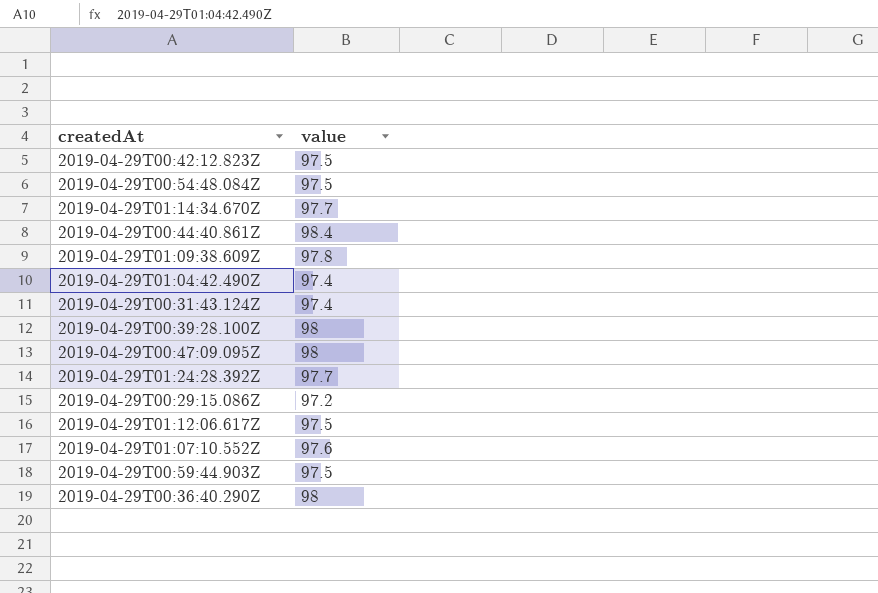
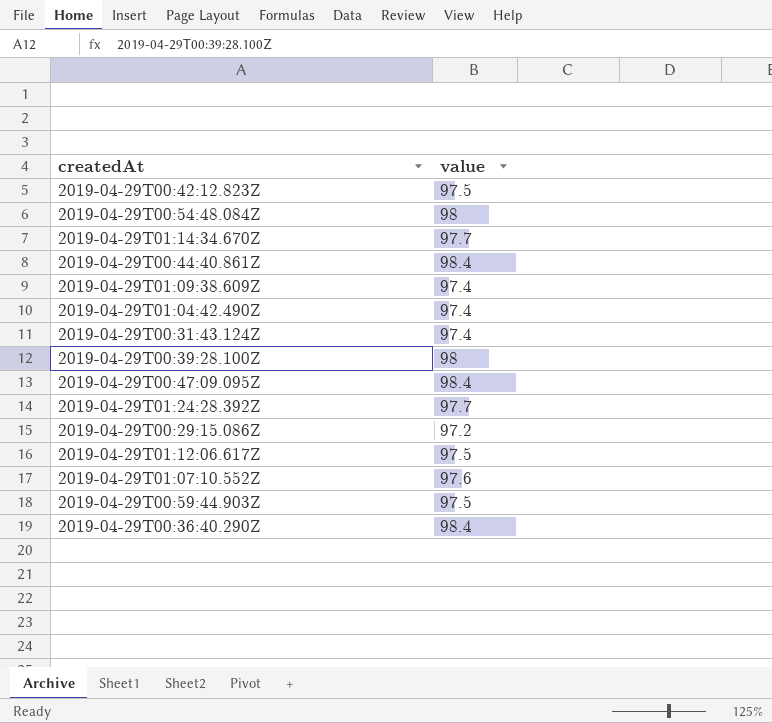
2019-04-29T00:54:48.084Z | value: 97.5 -> 98
2019-04-29T01:09:38.609Z | value: 97.8 -> 97.4
2019-04-29T00:47:09.095Z | value: 98 -> 98.4
2019-04-29T00:36:40.290Z | value: 98 -> 98.4

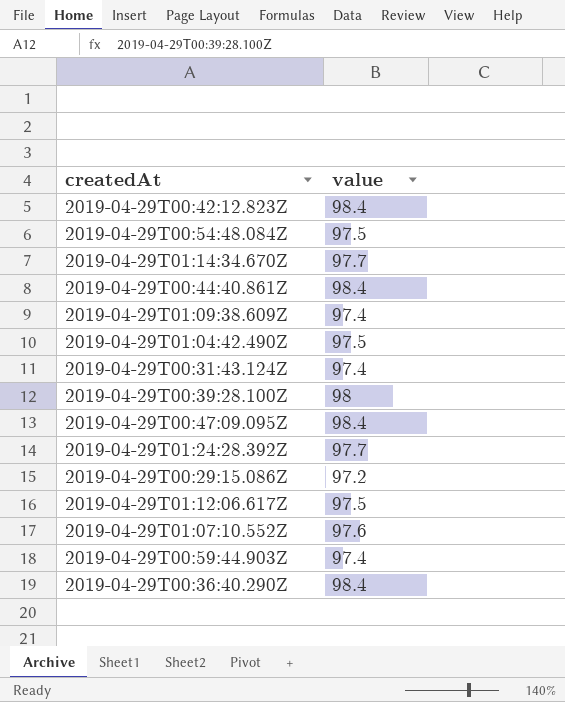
2019-04-29T00:42:12.823Z | value: 97.5 -> 98.4
2019-04-29T00:54:48.084Z | value: 98 -> 97.5
2019-04-29T01:04:42.490Z | value: 97.4 -> 97.5
2019-04-29T00:59:44.903Z | value: 97.5 -> 97.4

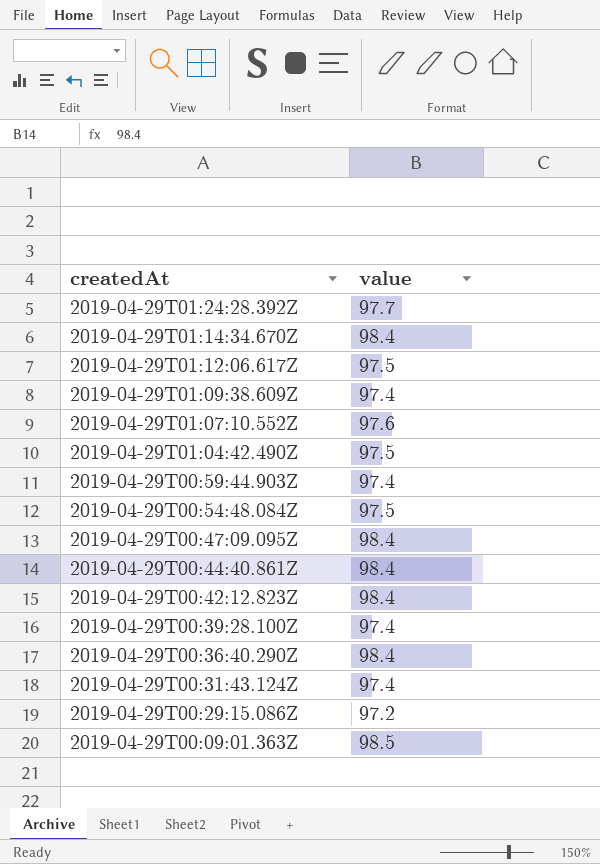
row order: none -> createdAt descending
2019-04-29T01:14:34.670Z | value: 97.7 -> 98.4
2019-04-29T00:39:28.100Z | value: 98 -> 97.4
row 2019-04-29T00:09:01.363Z: none -> 98.5

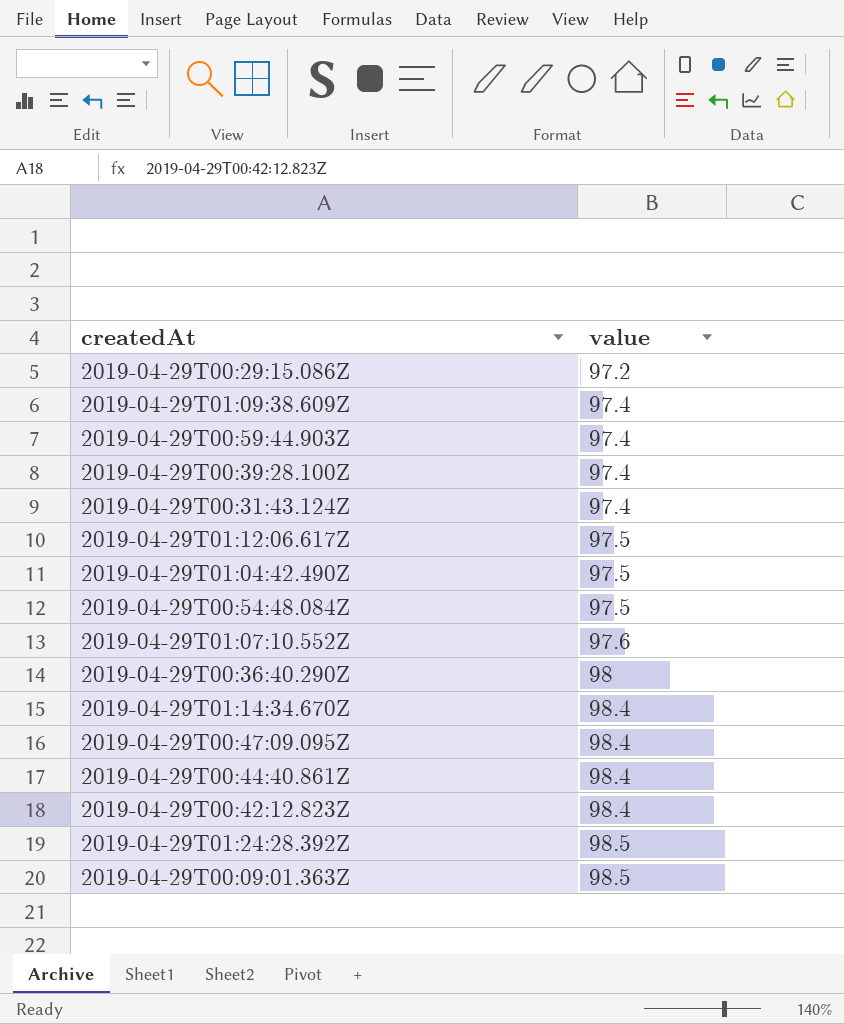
row order: createdAt descending -> value ascending
2019-04-29T00:36:40.290Z | value: 98.4 -> 98
2019-04-29T01:24:28.392Z | value: 97.7 -> 98.5

